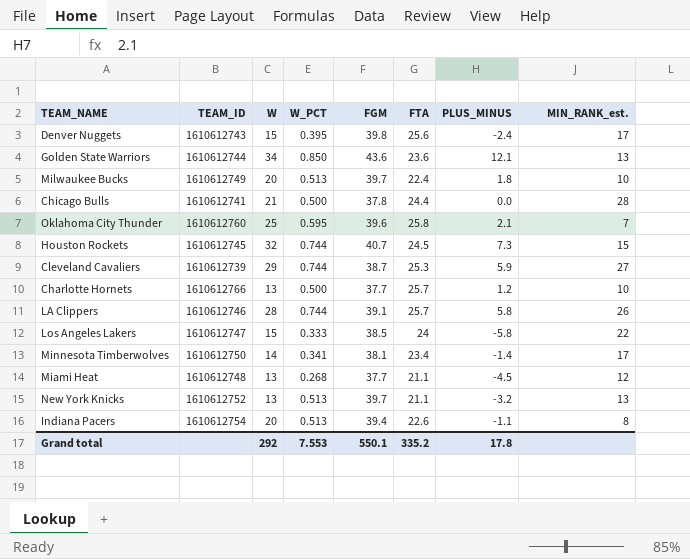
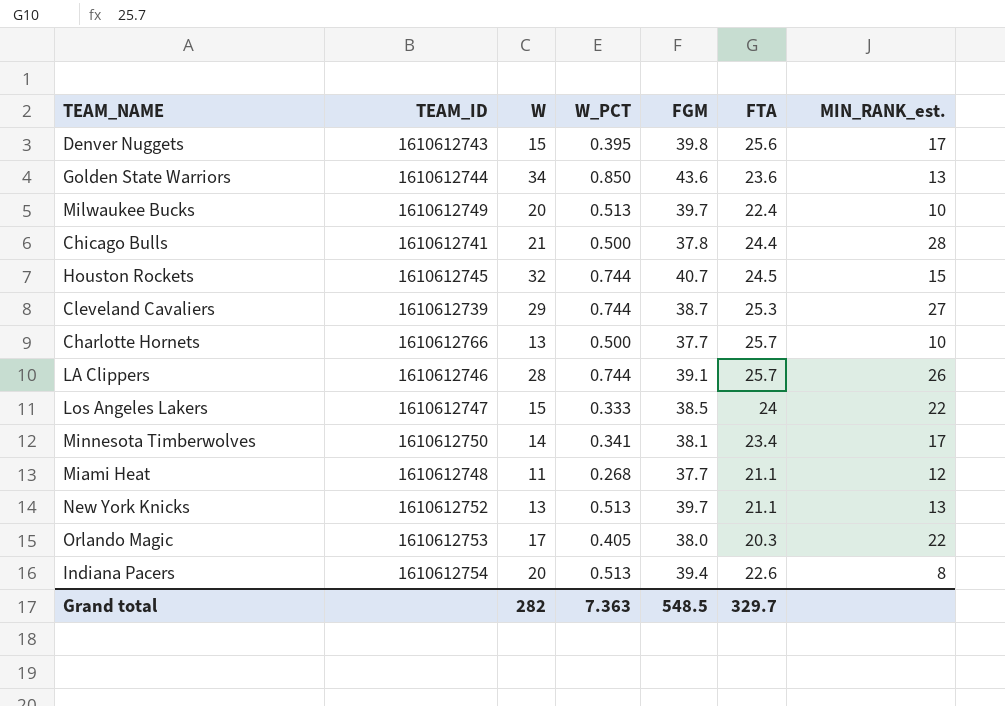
column PLUS_MINUS | position: 7 -> none
row Oklahoma City Thunder: 1610612760 | 25 | 0.595 | 39.6 | 25.8 | 2.1 | 7 -> none
Miami Heat | W: 13 -> 11
row Orlando Magic: none -> 1610612753 | 17 | 0.405 | 38.0 | 20.3 | 22
Grand total | W: 292 -> 282
Grand total | W_PCT: 7.553 -> 7.363
Grand total | FGM: 550.1 -> 548.5
Grand total | FTA: 335.2 -> 329.7

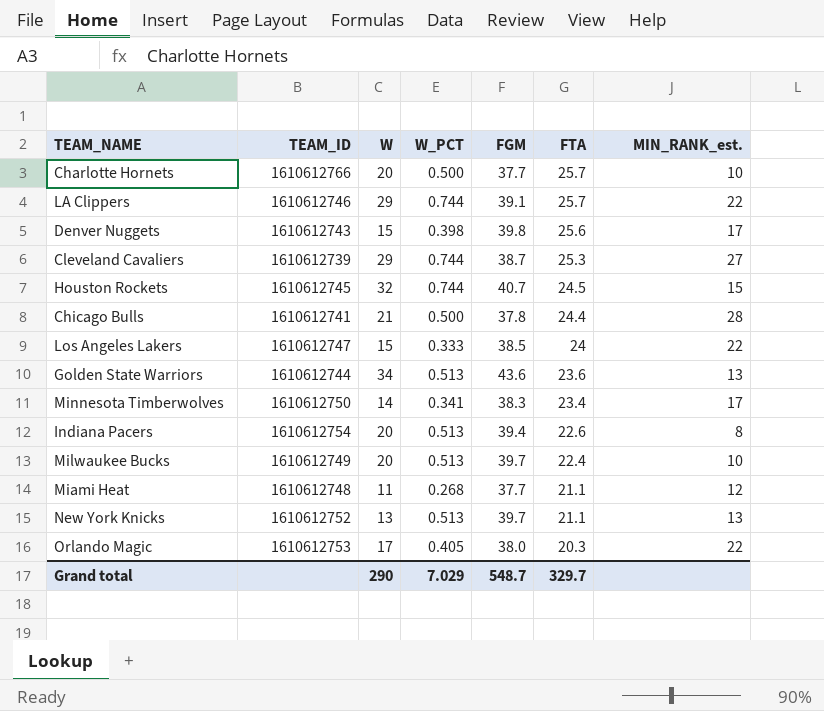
row order: none -> FTA descending
Charlotte Hornets | W: 13 -> 20
LA Clippers | W: 28 -> 29
LA Clippers | MIN_RANK_est.: 26 -> 22
Denver Nuggets | W_PCT: 0.395 -> 0.398
Golden State Warriors | W_PCT: 0.850 -> 0.513
Minnesota Timberwolves | FGM: 38.1 -> 38.3
Grand total | W: 282 -> 290
Grand total | W_PCT: 7.363 -> 7.029
Grand total | FGM: 548.5 -> 548.7

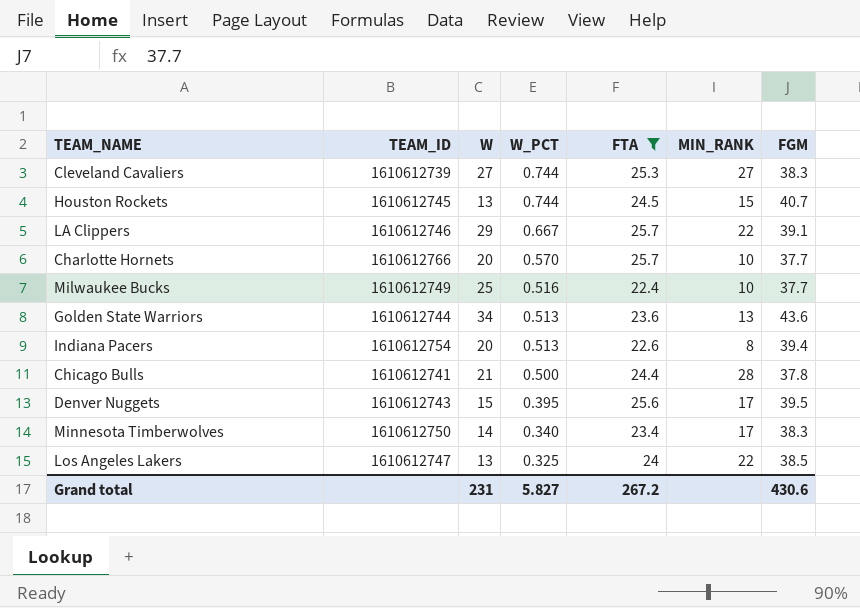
filter: none -> FTA >= 22.4
row order: FTA descending -> W_PCT descending
column name: MIN_RANK_est. -> MIN_RANK
column FGM | position: 5 -> 7
Cleveland Cavaliers | W: 29 -> 27
Cleveland Cavaliers | FGM: 38.7 -> 38.3
Houston Rockets | W: 32 -> 13
LA Clippers | W_PCT: 0.744 -> 0.667
Charlotte Hornets | W_PCT: 0.500 -> 0.570
Milwaukee Bucks | W: 20 -> 25
Milwaukee Bucks | W_PCT: 0.513 -> 0.516
Milwaukee Bucks | FGM: 39.7 -> 37.7
Denver Nuggets | W_PCT: 0.398 -> 0.395
Denver Nuggets | FGM: 39.8 -> 39.5
Minnesota Timberwolves | W_PCT: 0.341 -> 0.340
Los Angeles Lakers | W: 15 -> 13
Los Angeles Lakers | W_PCT: 0.333 -> 0.325
Grand total | W: 290 -> 231
Grand total | W_PCT: 7.029 -> 5.827
Grand total | FTA: 329.7 -> 267.2
Grand total | FGM: 548.7 -> 430.6

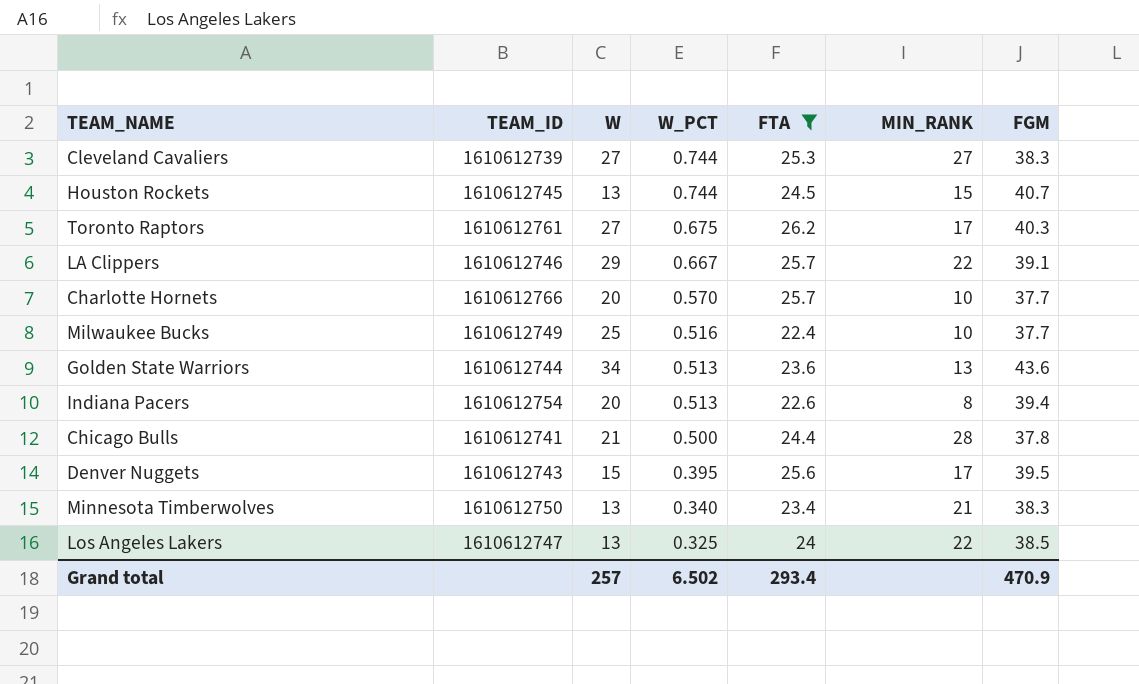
row Toronto Raptors: none -> 1610612761 | 27 | 0.675 | 26.2 | 17 | 40.3
Minnesota Timberwolves | W: 14 -> 13
Minnesota Timberwolves | MIN_RANK: 17 -> 21
Grand total | W: 231 -> 257
Grand total | W_PCT: 5.827 -> 6.502
Grand total | FTA: 267.2 -> 293.4
Grand total | FGM: 430.6 -> 470.9

